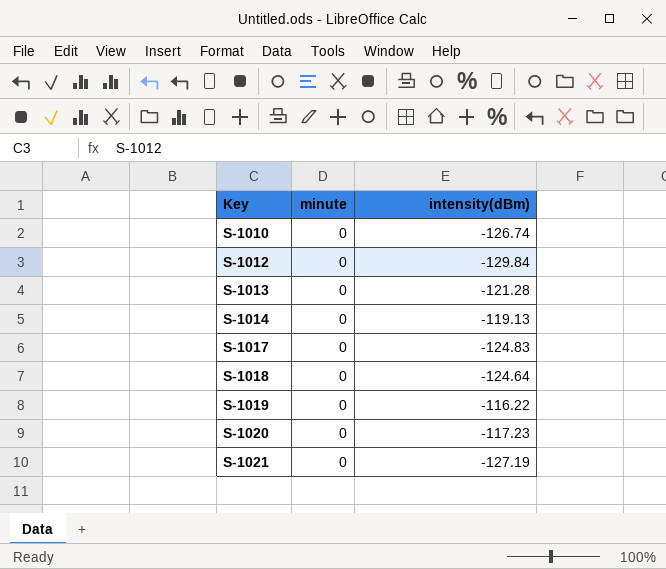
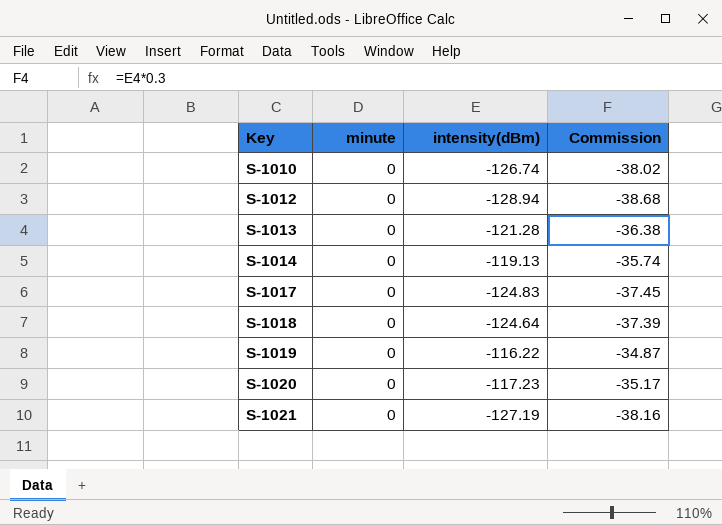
column Commission | formula: none -> [intensity(dBm)] * 0.3
S-1012 | intensity(dBm): -129.84 -> -128.94

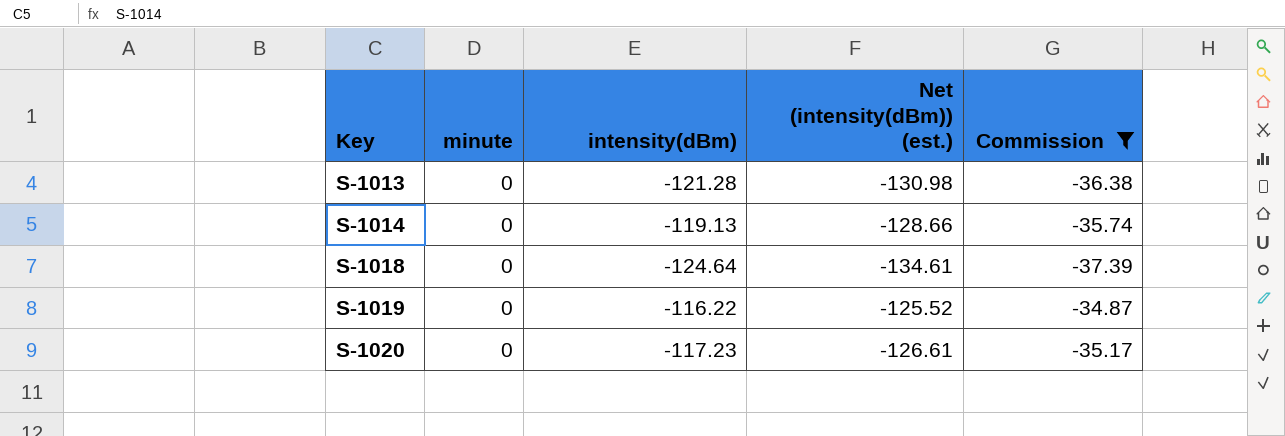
filter: none -> Commission >= -37.39
column Net (intensity(dBm)) (est.) | formula: none -> [intensity(dBm)] * 1.08

